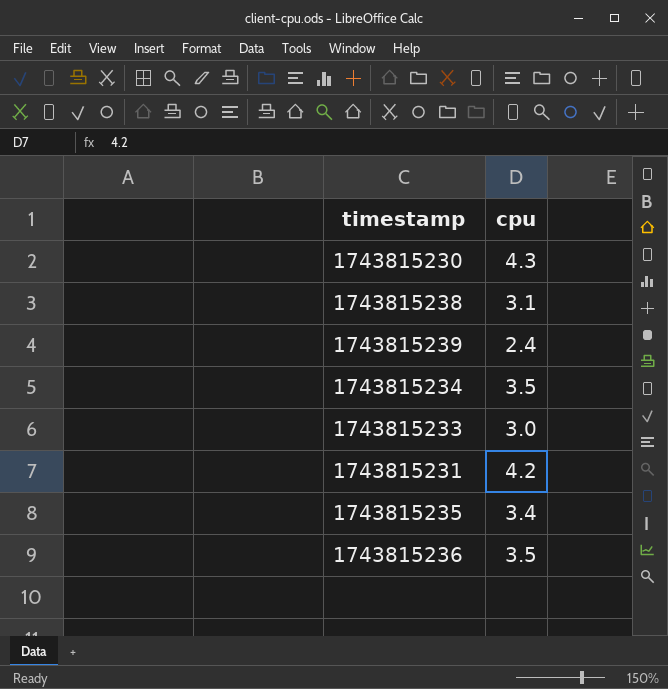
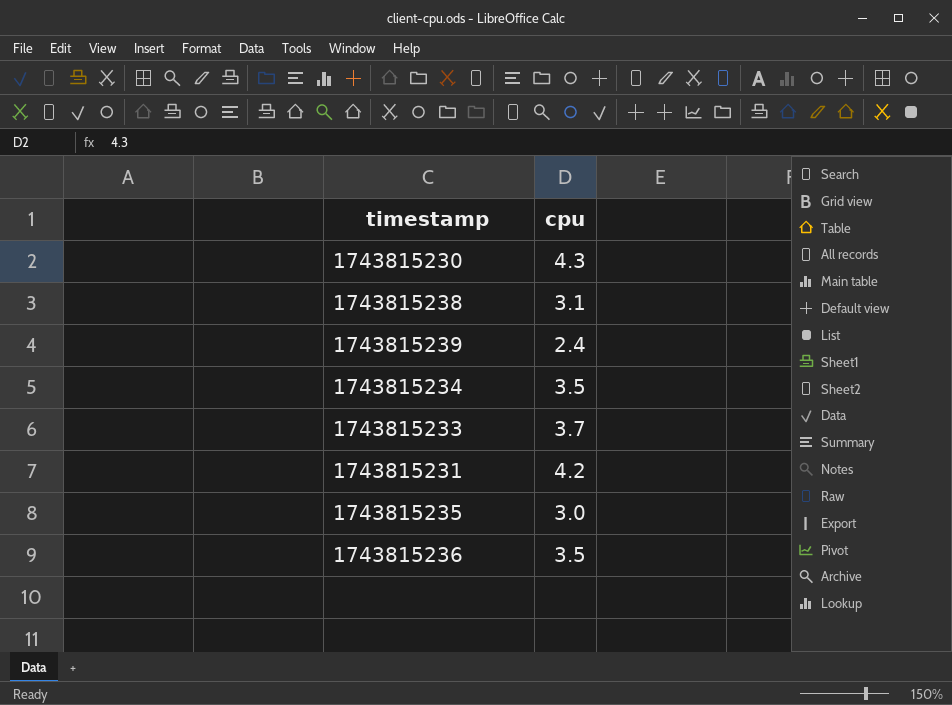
1743815233 | cpu: 3.0 -> 3.7
1743815235 | cpu: 3.4 -> 3.0

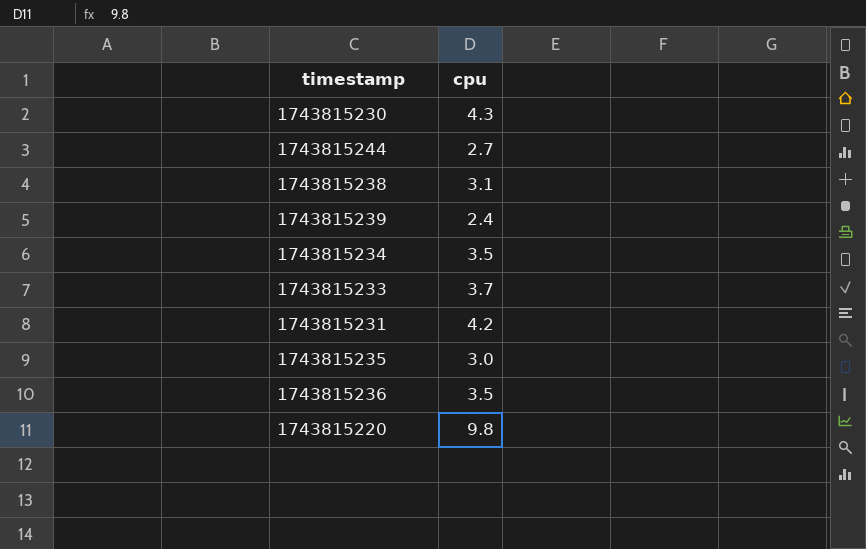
row 1743815244: none -> 2.7
row 1743815220: none -> 9.8

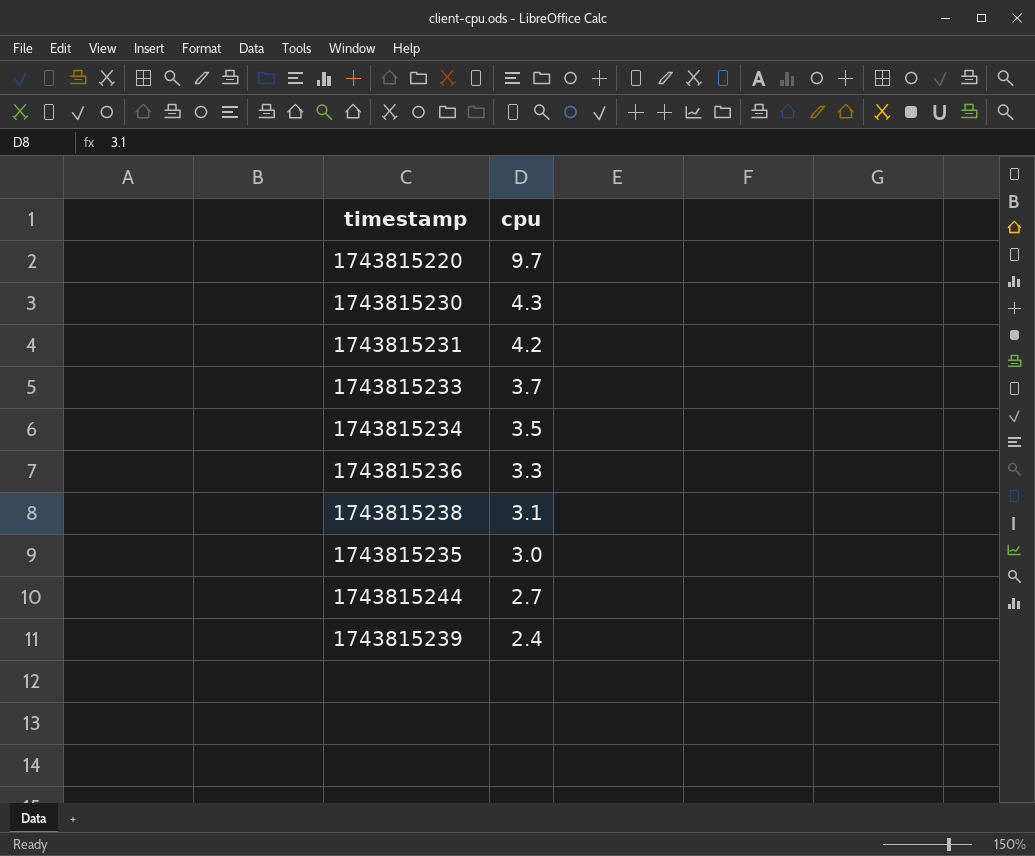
row order: none -> cpu descending
1743815220 | cpu: 9.8 -> 9.7
1743815236 | cpu: 3.5 -> 3.3

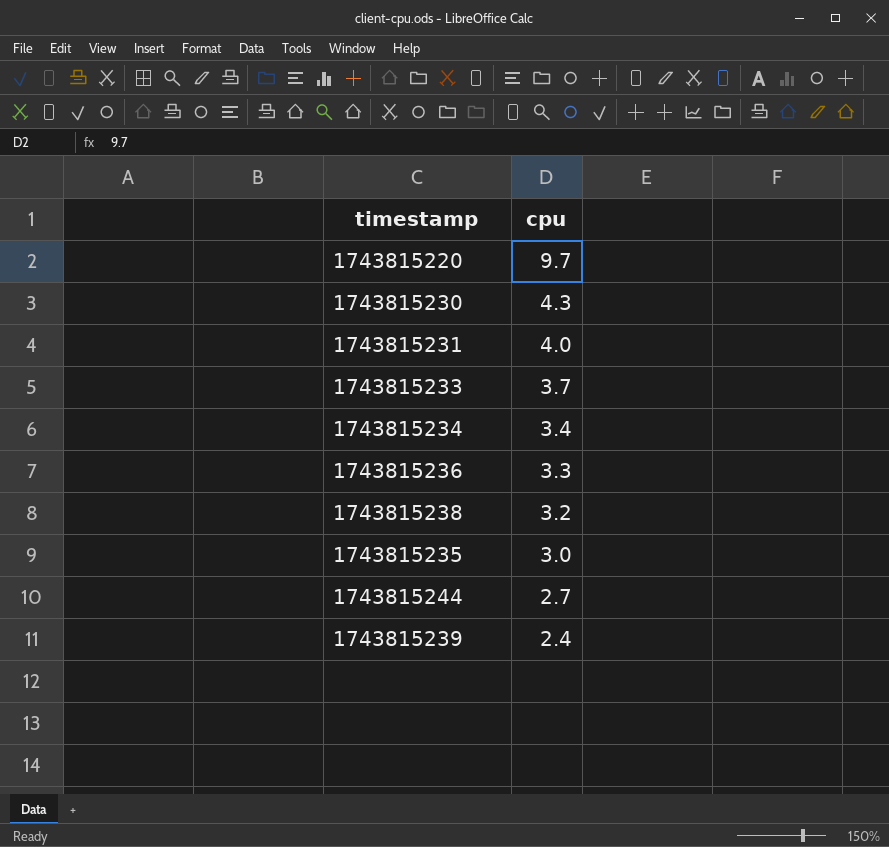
1743815231 | cpu: 4.2 -> 4.0
1743815234 | cpu: 3.5 -> 3.4
1743815238 | cpu: 3.1 -> 3.2

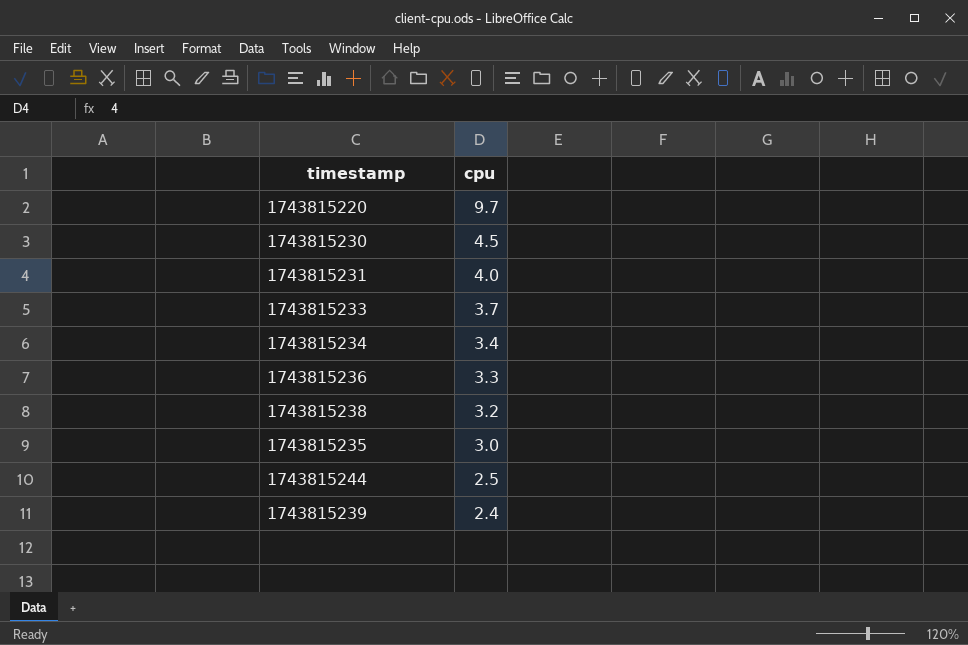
1743815230 | cpu: 4.3 -> 4.5
1743815244 | cpu: 2.7 -> 2.5

